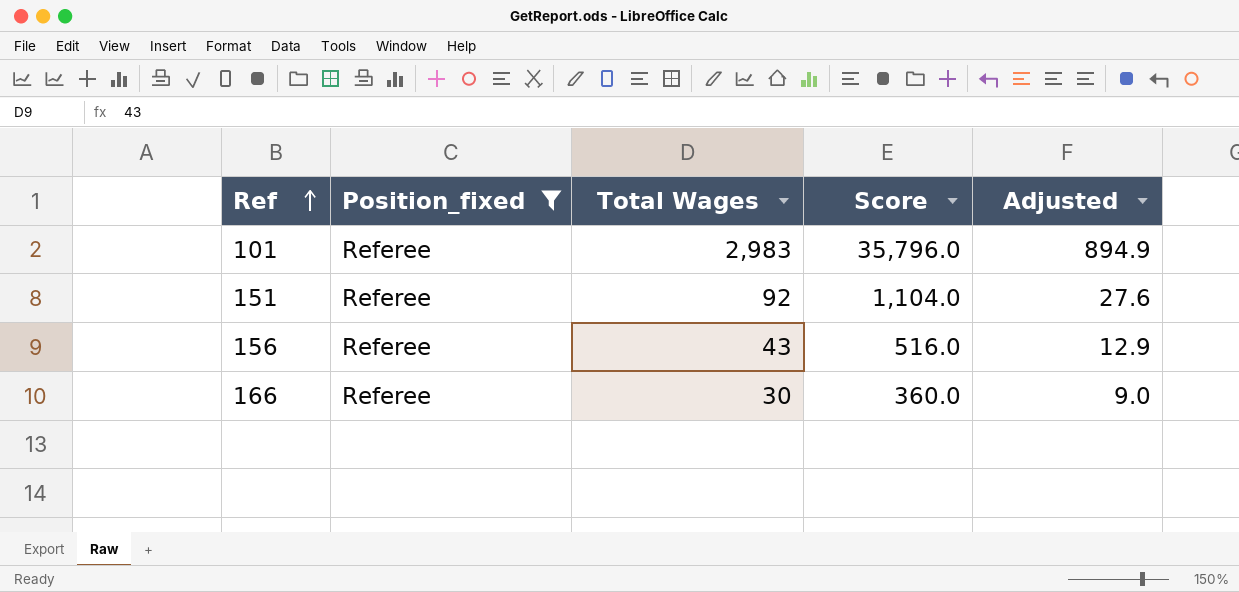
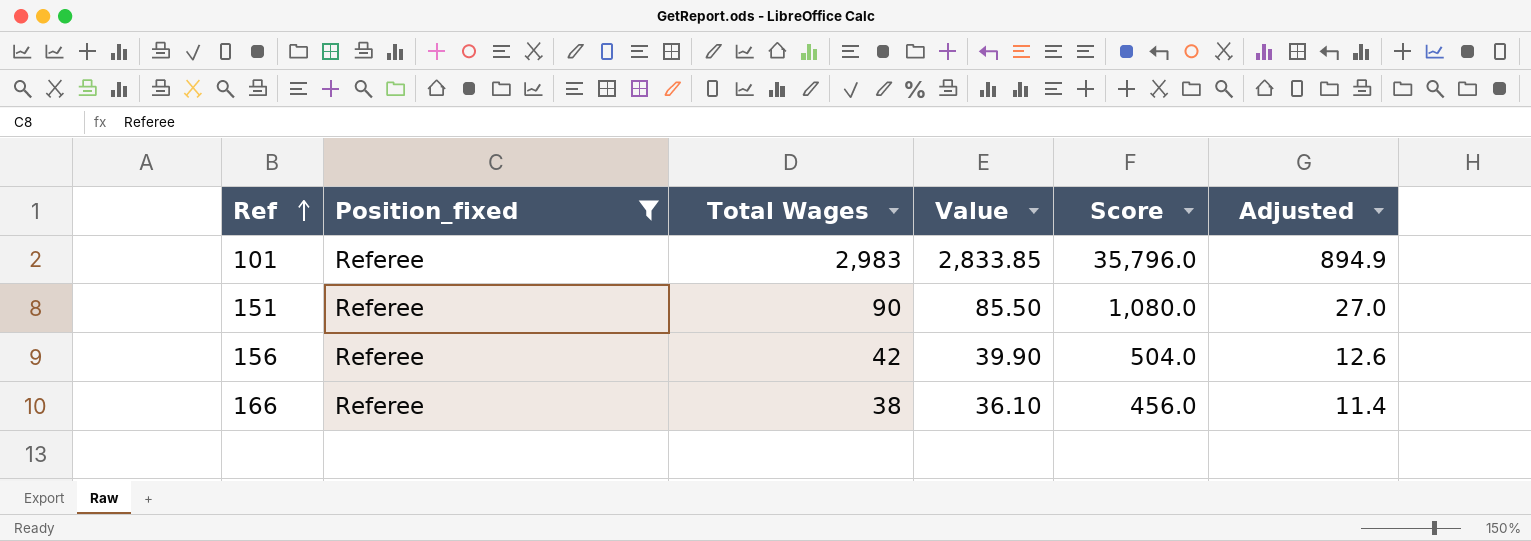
column Value | formula: none -> [Total Wages] * 0.95
151 | Total Wages: 92 -> 90
151 | Score: 1,104.0 -> 1,080.0
151 | Adjusted: 27.6 -> 27.0
156 | Total Wages: 43 -> 42
156 | Score: 516.0 -> 504.0
156 | Adjusted: 12.9 -> 12.6
166 | Total Wages: 30 -> 38
166 | Score: 360.0 -> 456.0
166 | Adjusted: 9.0 -> 11.4

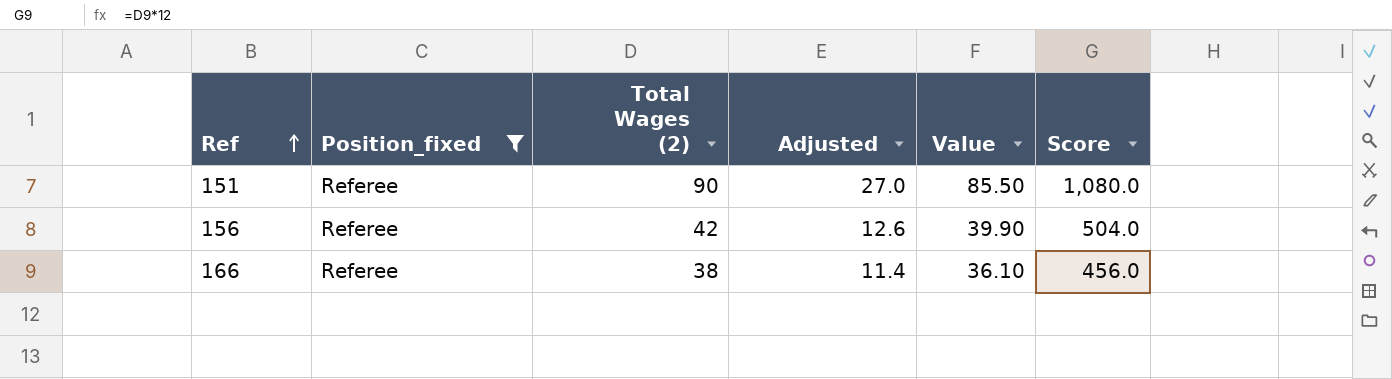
column name: Total Wages -> Total Wages (2)
column Adjusted | position: 6 -> 4
row 101: Referee | 2,983 | 2,833.85 | 35,796.0 | 894.9 -> none

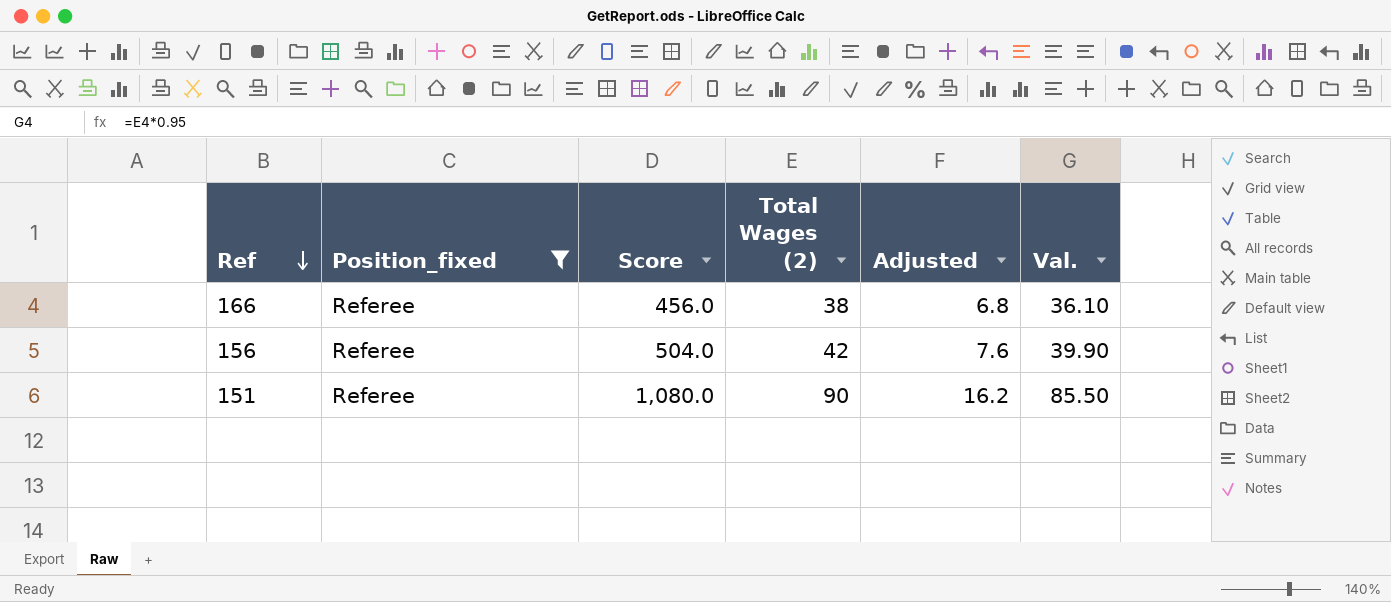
row order: Ref ascending -> Ref descending
column Score | position: 6 -> 3
column Adjusted | formula: [Total Wages (2)] * 0.3 -> [Total Wages (2)] * 0.18
column name: Value -> Val.

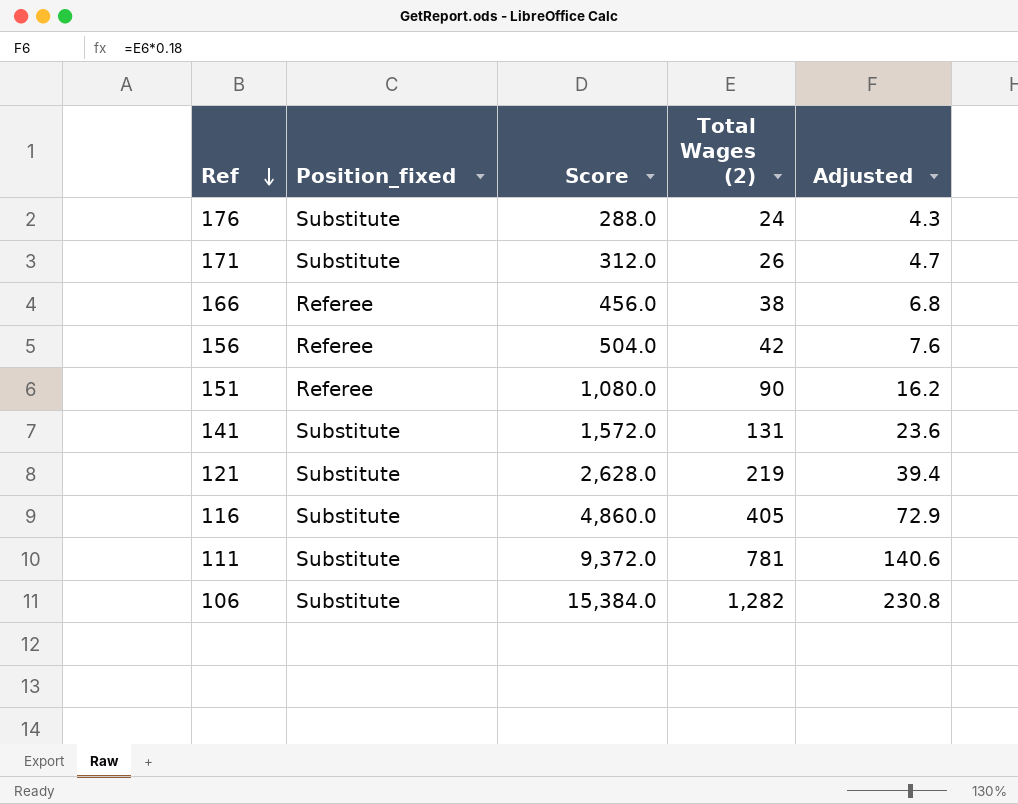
filter: Position_fixed = Referee -> none
column Val. | formula: [Total Wages (2)] * 0.95 -> none

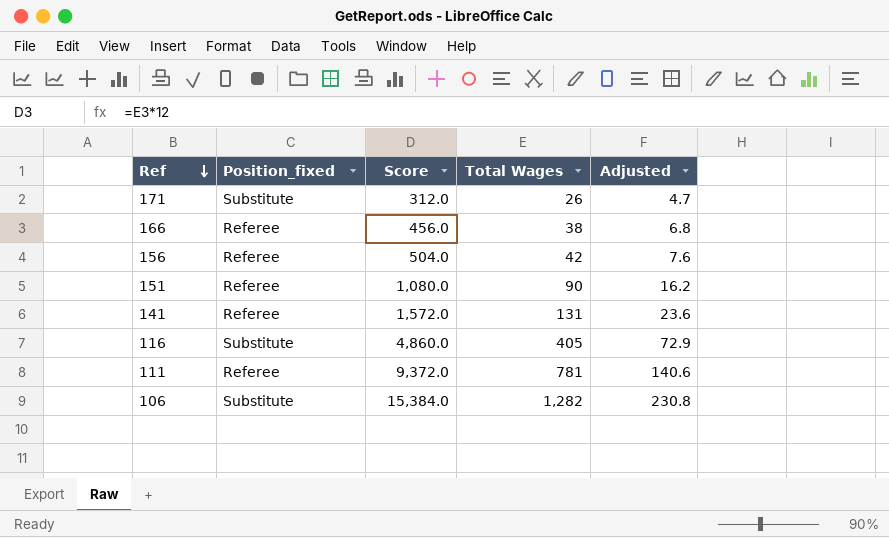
column name: Total Wages (2) -> Total Wages
row 176: Substitute | 288.0 | 24 | 4.3 -> none
row 121: Substitute | 2,628.0 | 219 | 39.4 -> none
141 | Position_fixed: Substitute -> Referee
111 | Position_fixed: Substitute -> Referee

